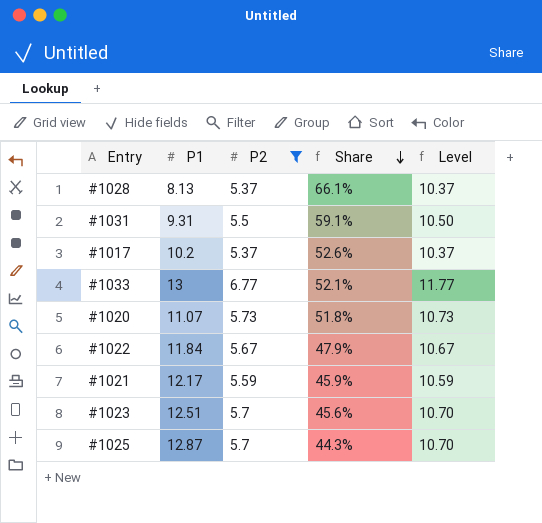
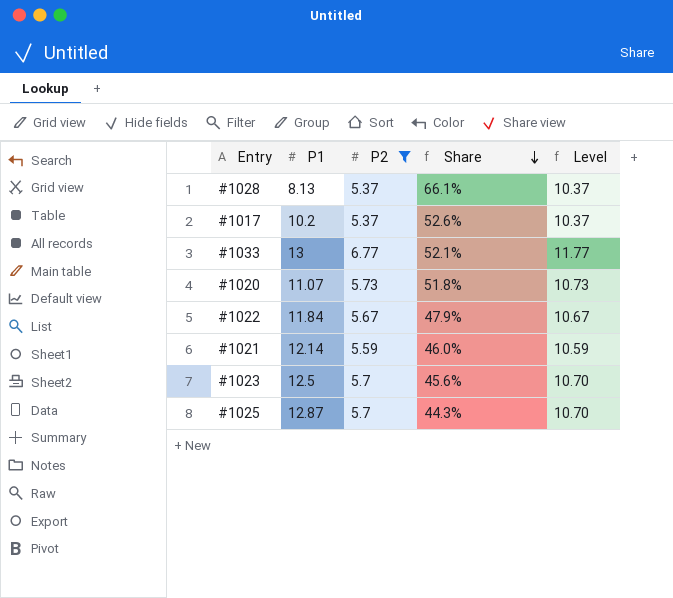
row #1031: 9.31 | 5.5 | 59.1% | 10.50 -> none
#1021 | P1: 12.17 -> 12.14
#1021 | Share: 45.9% -> 46.0%
#1023 | P1: 12.51 -> 12.5

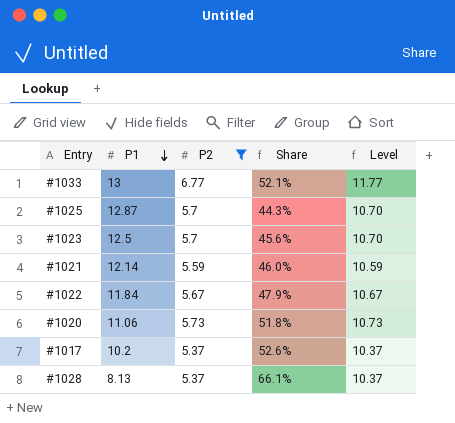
row order: Share descending -> P1 descending
#1020 | P1: 11.07 -> 11.06

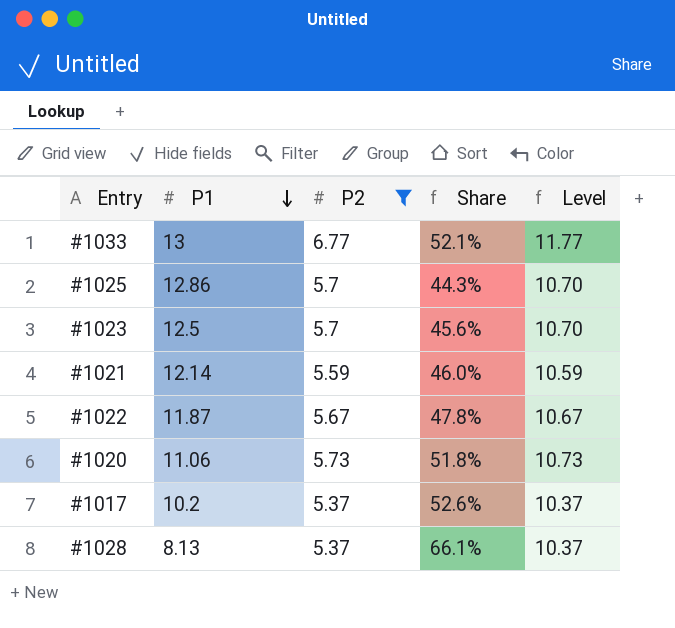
#1025 | P1: 12.87 -> 12.86
#1022 | P1: 11.84 -> 11.87
#1022 | Share: 47.9% -> 47.8%

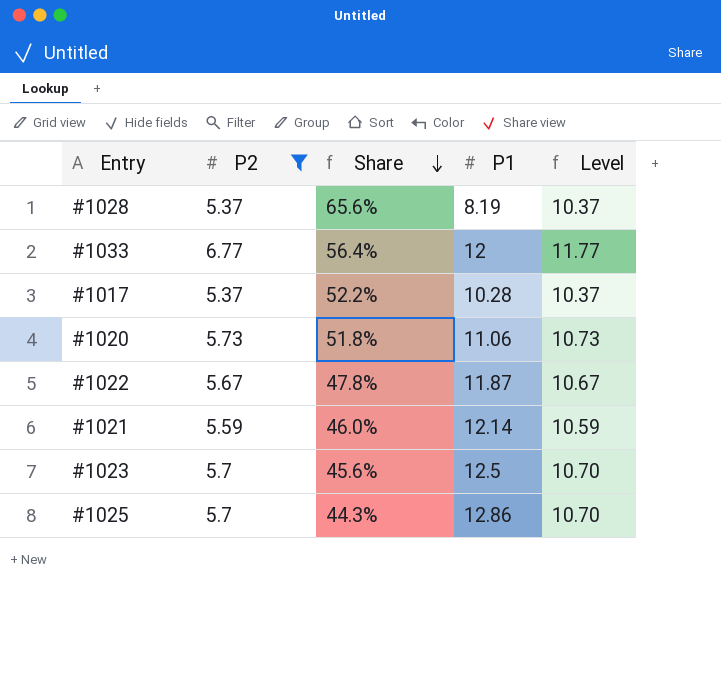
row order: P1 descending -> Share descending
column P1 | position: 2 -> 4
#1028 | Share: 66.1% -> 65.6%
#1028 | P1: 8.13 -> 8.19
#1033 | Share: 52.1% -> 56.4%
#1033 | P1: 13 -> 12
#1017 | Share: 52.6% -> 52.2%
#1017 | P1: 10.2 -> 10.28

